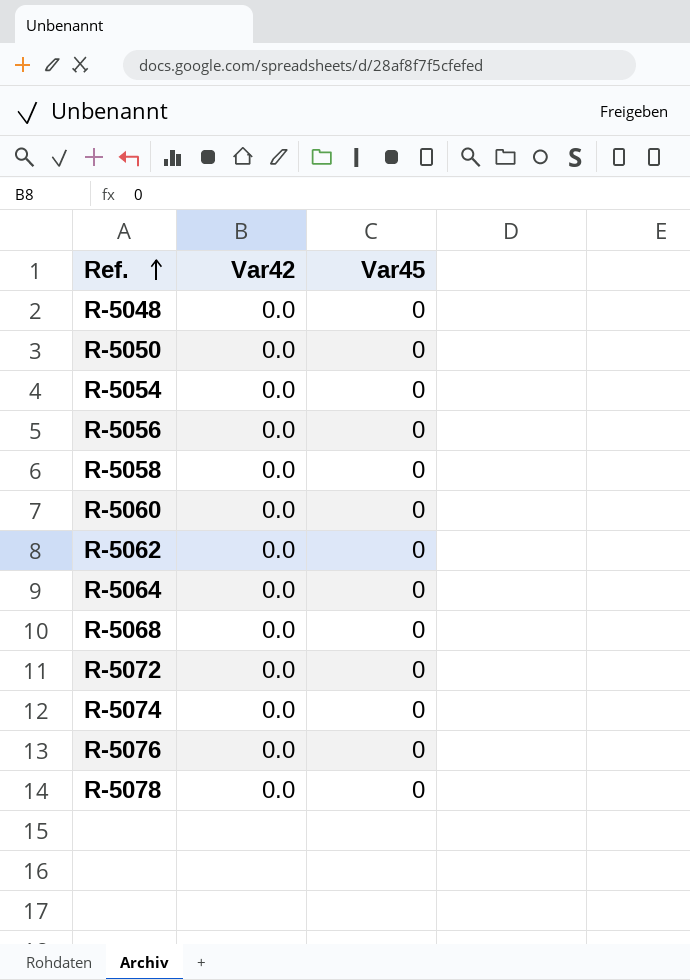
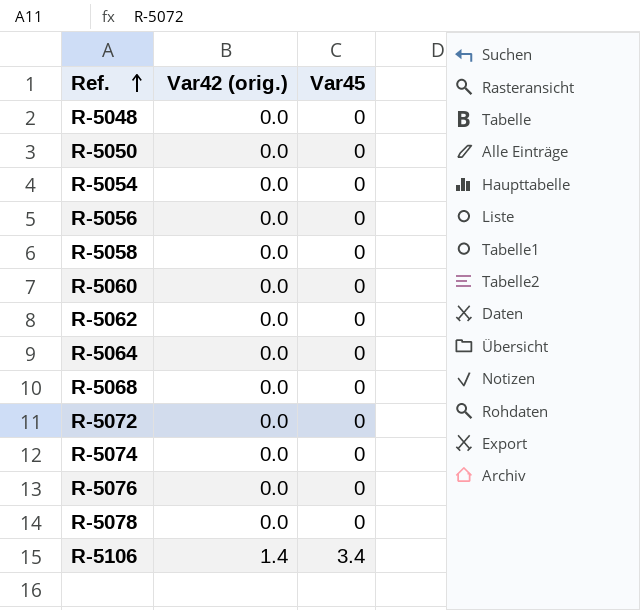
column name: Var42 -> Var42 (orig.)
row R-5106: none -> 1.4 | 3.4

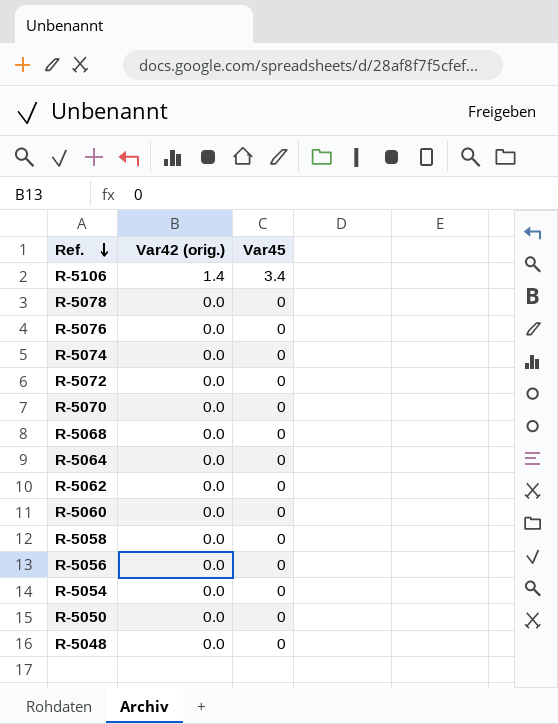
row order: Ref. ascending -> Ref. descending
row R-5070: none -> 0.0 | 0

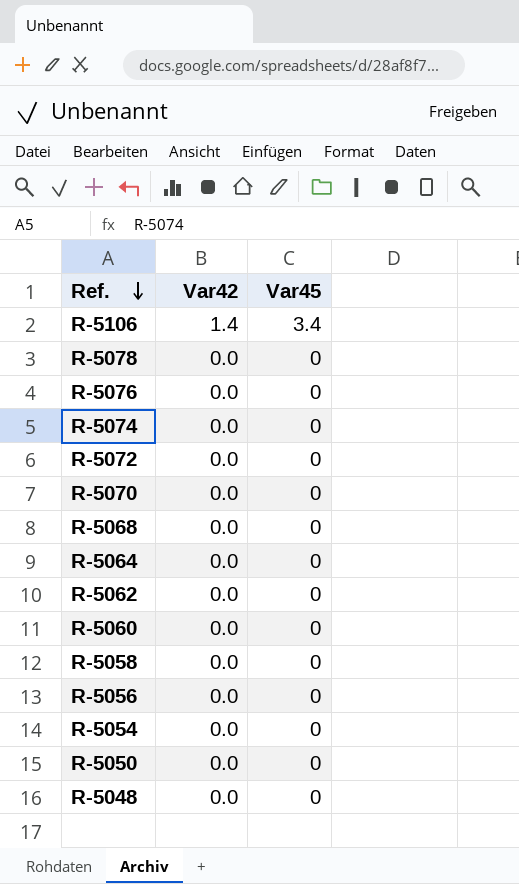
column name: Var42 (orig.) -> Var42

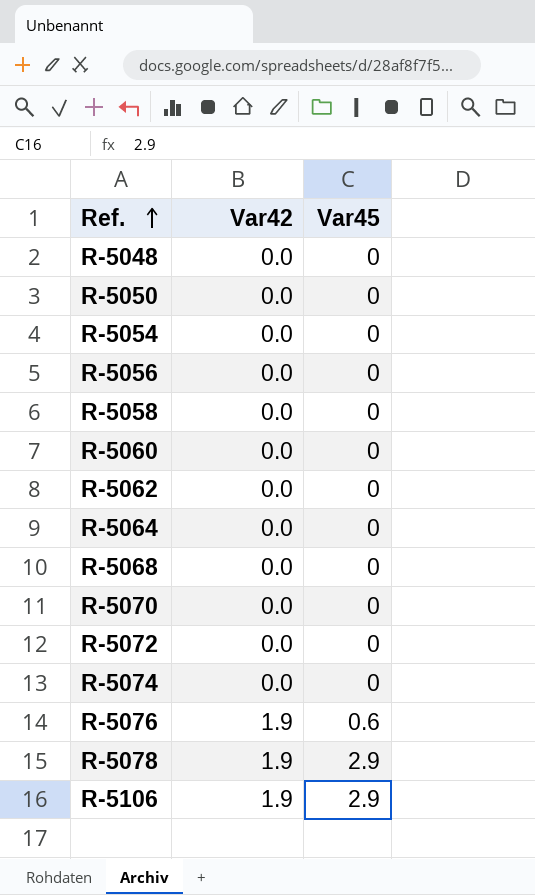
row order: Ref. descending -> Ref. ascending
R-5076 | Var42: 0.0 -> 1.9
R-5076 | Var45: 0 -> 0.6
R-5078 | Var42: 0.0 -> 1.9
R-5078 | Var45: 0 -> 2.9
R-5106 | Var42: 1.4 -> 1.9
R-5106 | Var45: 3.4 -> 2.9

